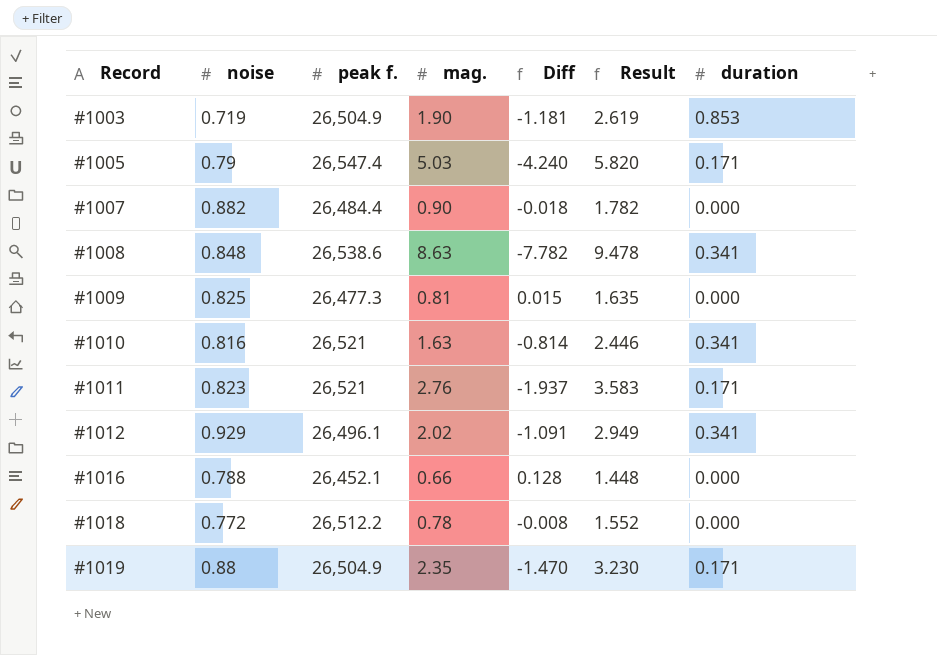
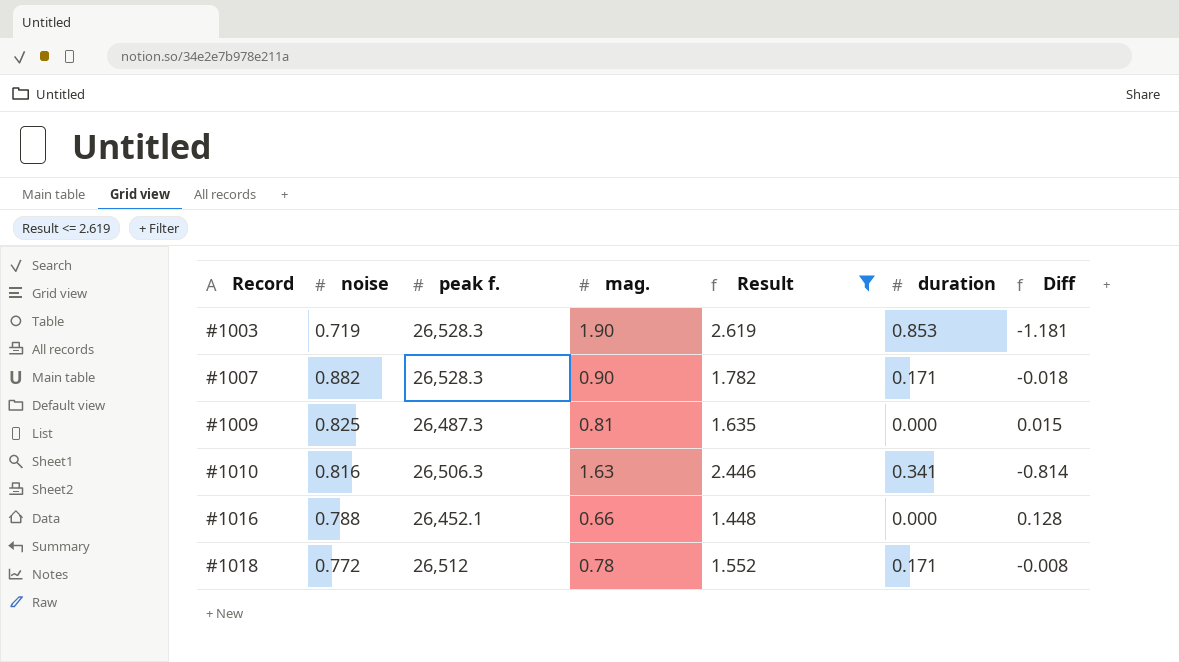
filter: none -> Result <= 2.619
column Diff | position: 5 -> 7
#1003 | peak f.: 26,504.9 -> 26,528.3
#1007 | peak f.: 26,484.4 -> 26,528.3
#1007 | duration: 0.000 -> 0.171
#1009 | peak f.: 26,477.3 -> 26,487.3
#1010 | peak f.: 26,521 -> 26,506.3
#1018 | peak f.: 26,512.2 -> 26,512
#1018 | duration: 0.000 -> 0.171

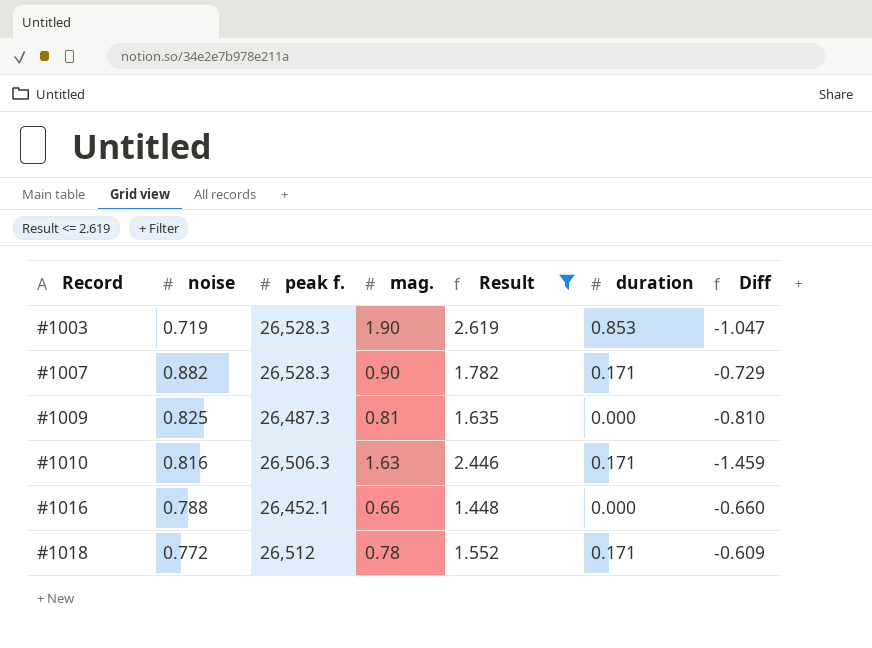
column Diff | formula: [noise] - [mag.] -> [duration] - [mag.]
#1010 | duration: 0.341 -> 0.171

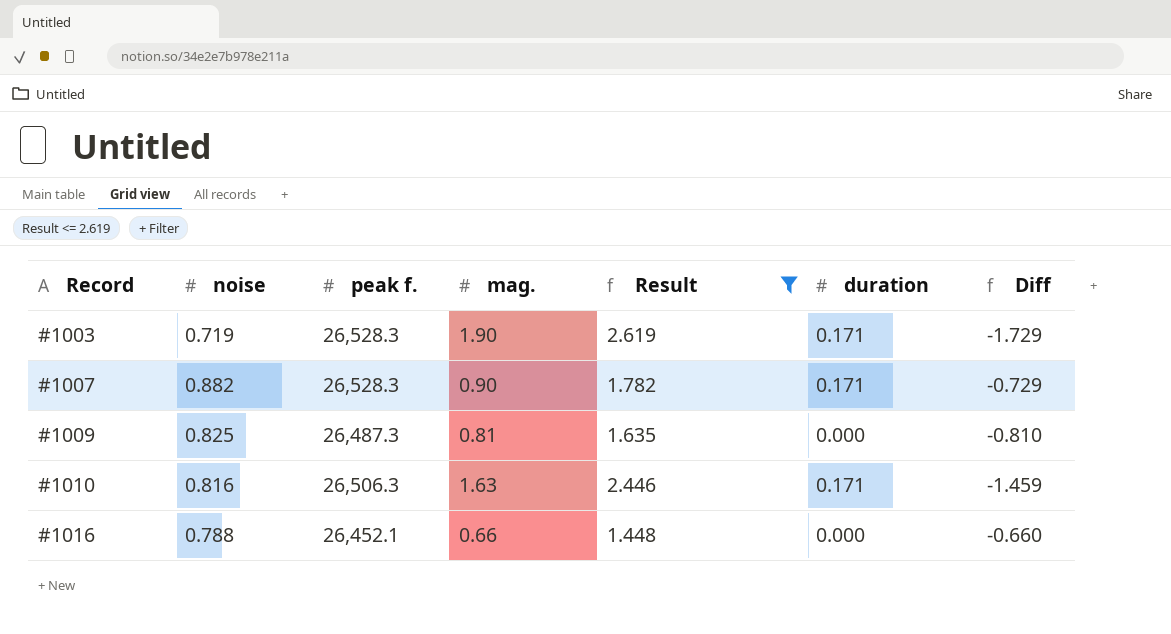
row #1018: 0.772 | 26,512 | 0.78 | 1.552 | 0.171 | -0.609 -> none
#1003 | duration: 0.853 -> 0.171
#1003 | Diff: -1.047 -> -1.729

